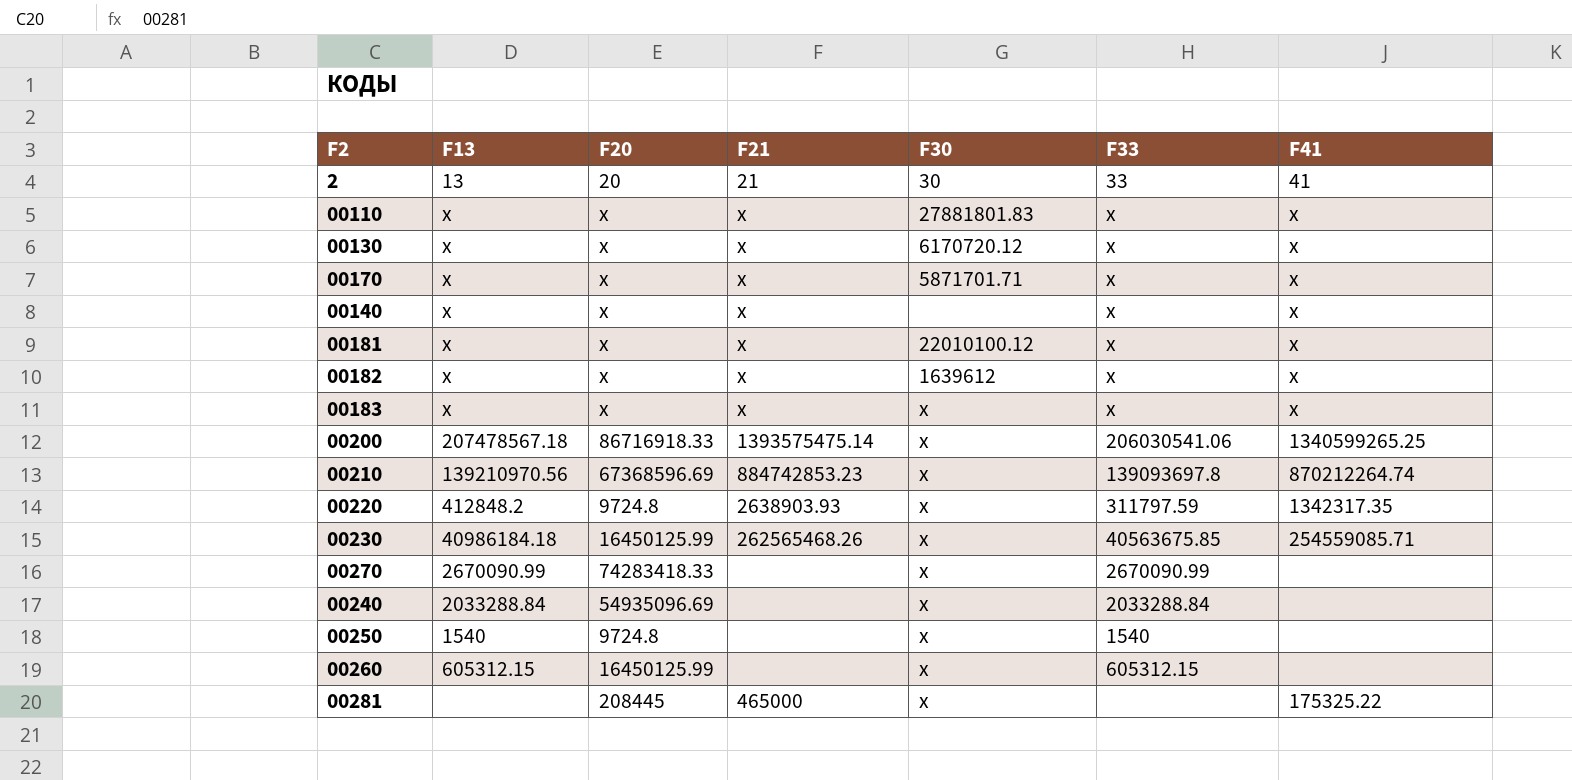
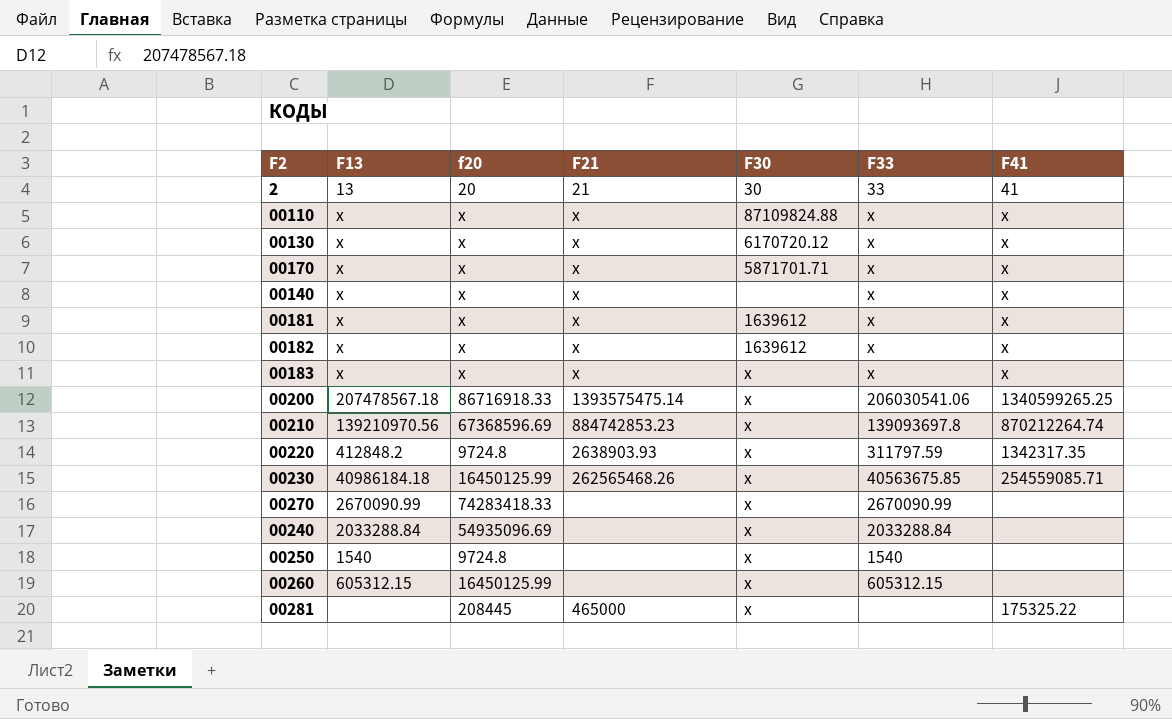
column name: F20 -> f20
00110 | F30: 27881801.83 -> 87109824.88
00181 | F30: 22010100.12 -> 1639612

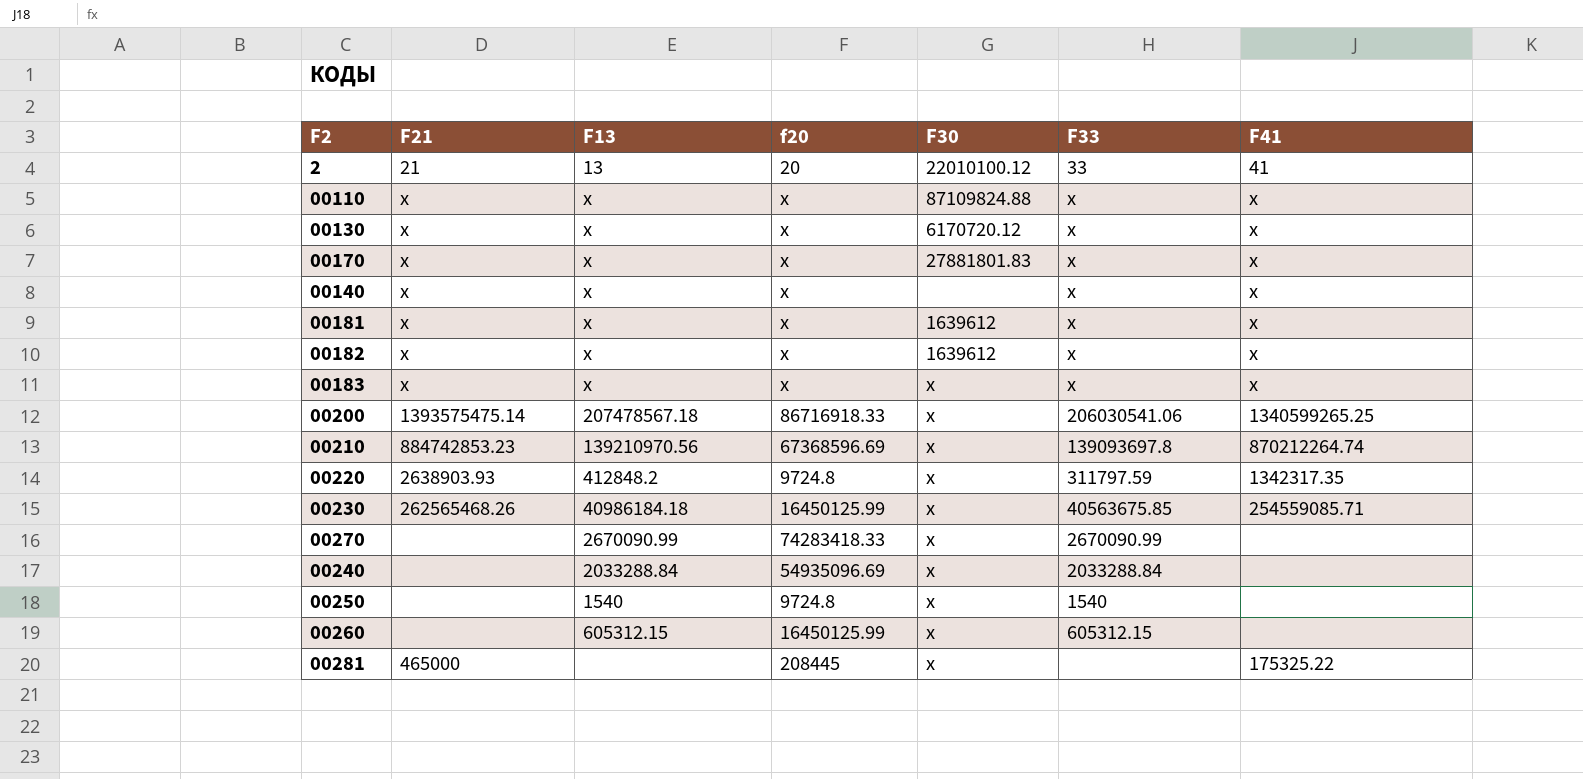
column F21 | position: 4 -> 2
2 | F30: 30 -> 22010100.12
00170 | F30: 5871701.71 -> 27881801.83

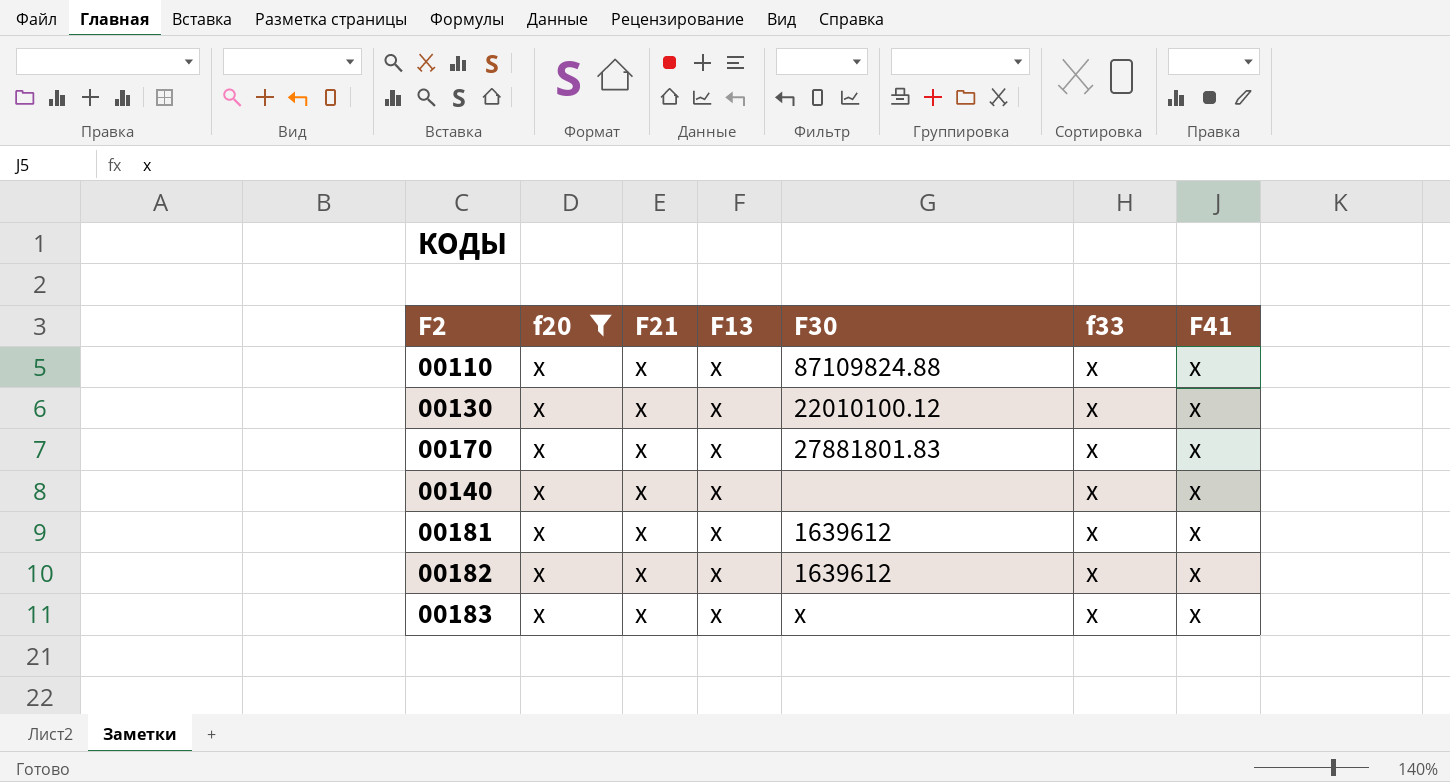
filter: none -> f20 = х
column f20 | position: 4 -> 2
column name: F33 -> f33
00130 | F30: 6170720.12 -> 22010100.12

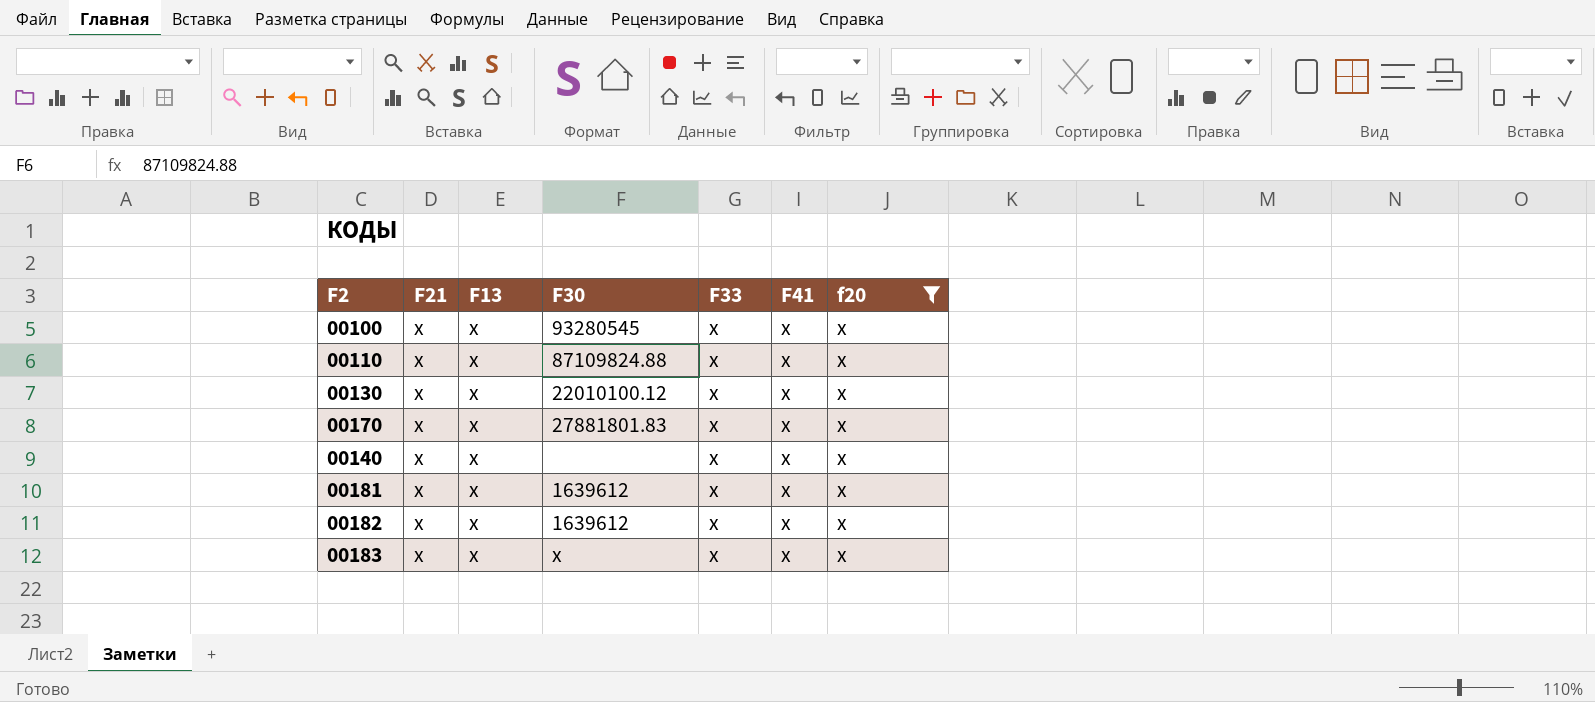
column name: f33 -> F33
column f20 | position: 2 -> 7
row 00100: none -> х | х | 93280545 | х | х | х

